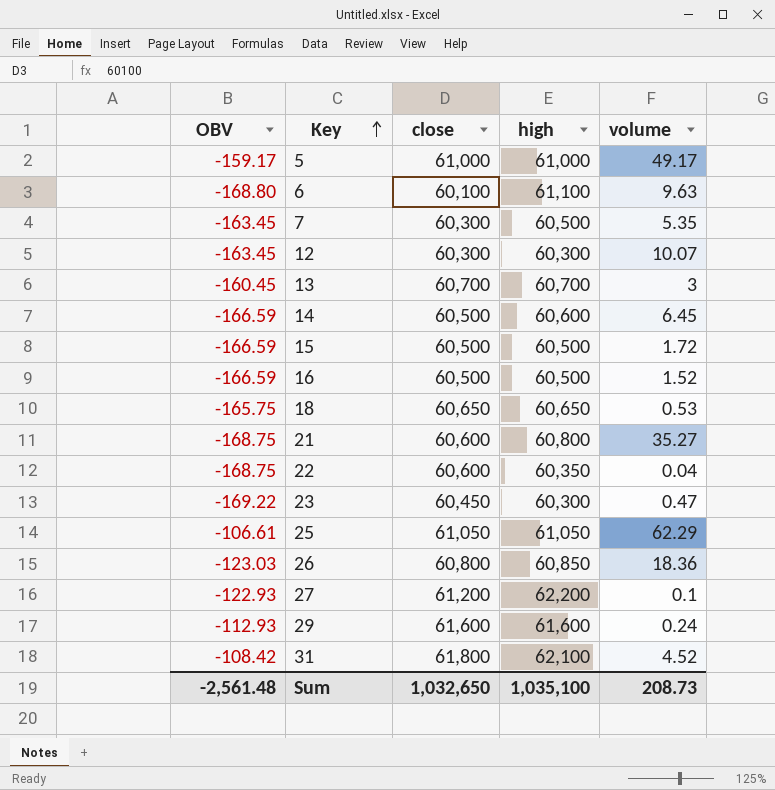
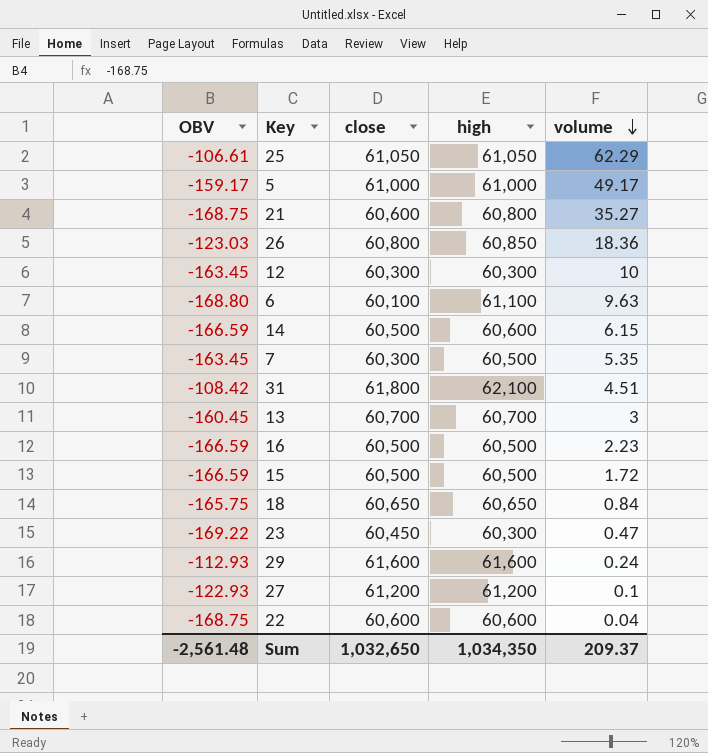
row order: Key ascending -> volume descending
12 | volume: 10.07 -> 10
14 | volume: 6.45 -> 6.15
31 | volume: 4.52 -> 4.51
16 | volume: 1.52 -> 2.23
18 | volume: 0.53 -> 0.84
27 | high: 62,200 -> 61,200
22 | high: 60,350 -> 60,600
Sum | high: 1,035,100 -> 1,034,350
Sum | volume: 208.73 -> 209.37

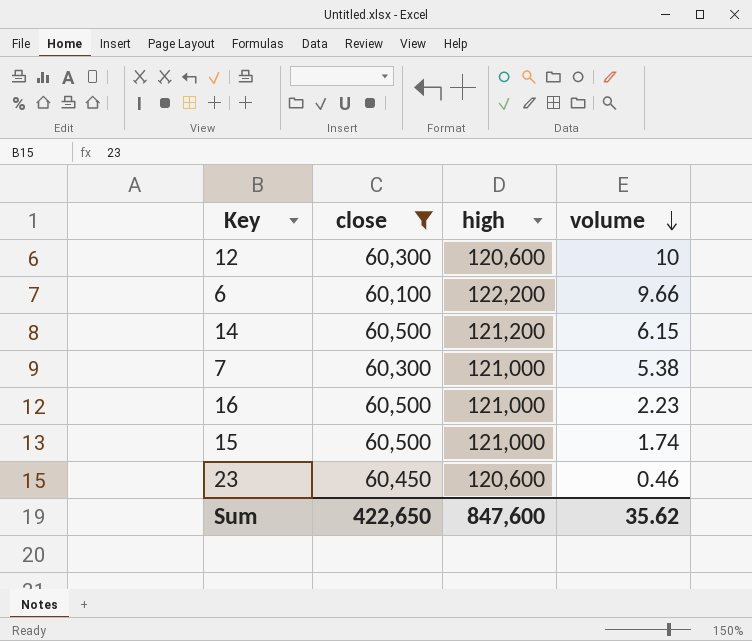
filter: none -> close <= 60,500
column OBV | position: 1 -> none
12 | high: 60,300 -> 120,600
6 | high: 61,100 -> 122,200
6 | volume: 9.63 -> 9.66
14 | high: 60,600 -> 121,200
7 | high: 60,500 -> 121,000
7 | volume: 5.35 -> 5.38
16 | high: 60,500 -> 121,000
15 | high: 60,500 -> 121,000
15 | volume: 1.72 -> 1.74
23 | high: 60,300 -> 120,600
23 | volume: 0.47 -> 0.46
Sum | close: 1,032,650 -> 422,650
Sum | high: 1,034,350 -> 847,600
Sum | volume: 209.37 -> 35.62

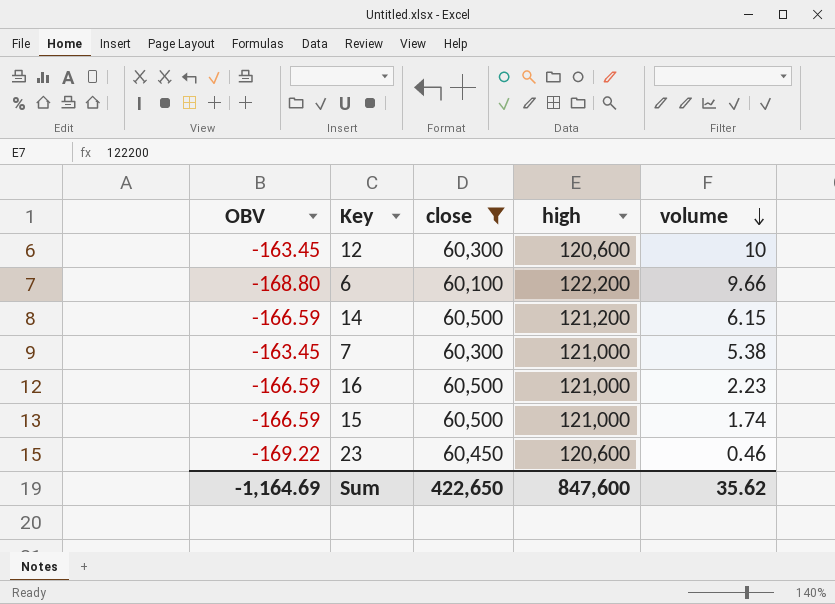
column OBV | position: none -> 1

